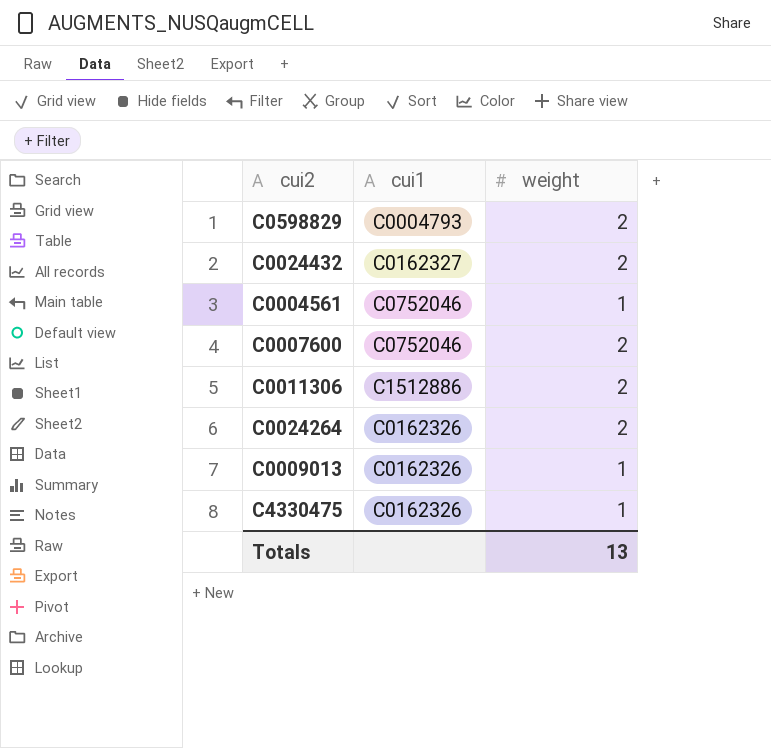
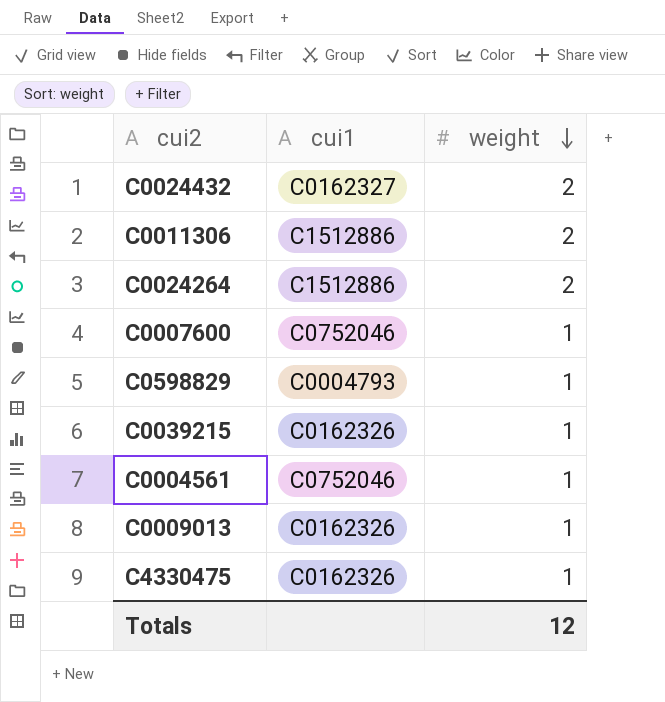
row order: none -> weight descending
C0024264 | cui1: C0162326 -> C1512886
C0007600 | weight: 2 -> 1
C0598829 | weight: 2 -> 1
row C0039215: none -> C0162326 | 1
Totals | weight: 13 -> 12

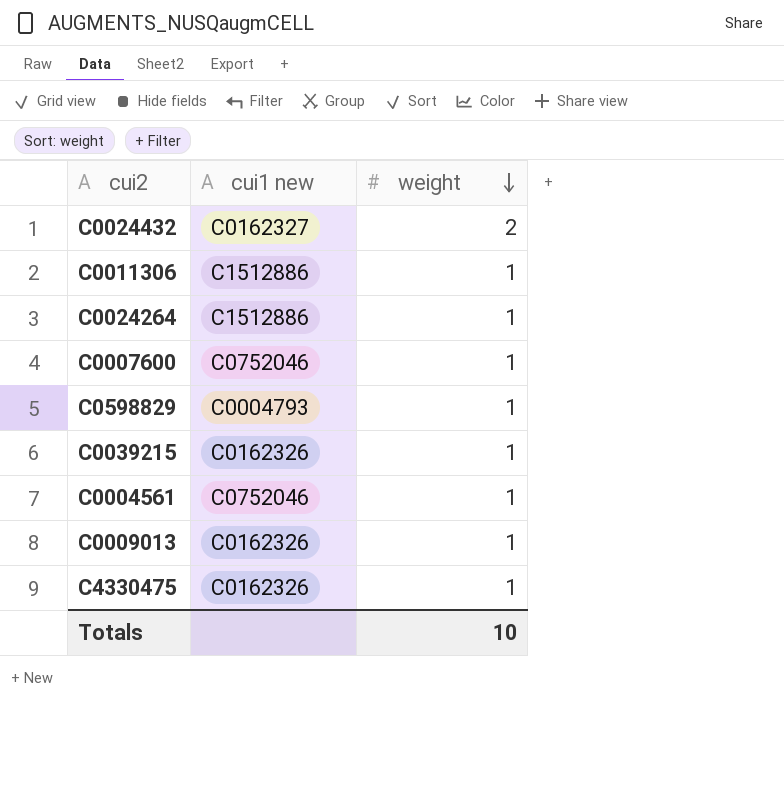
column name: cui1 -> cui1 new
C0011306 | weight: 2 -> 1
C0024264 | weight: 2 -> 1
Totals | weight: 12 -> 10

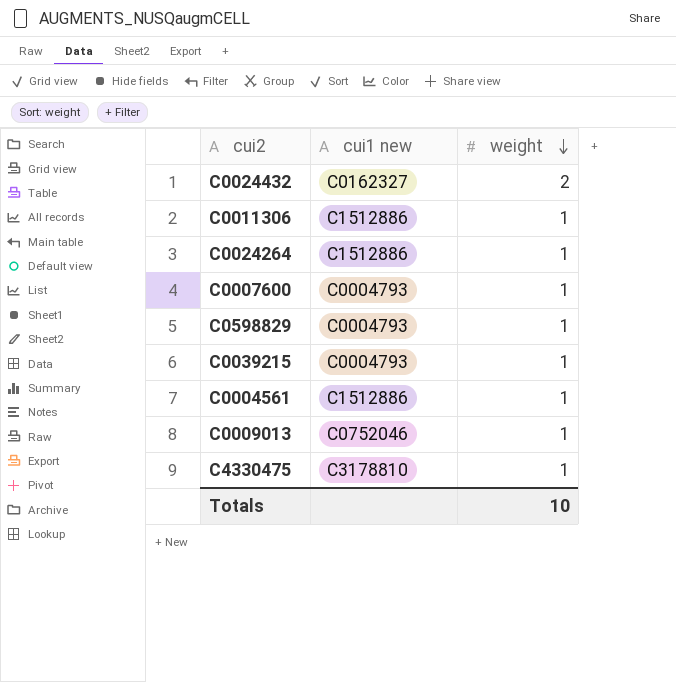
C0007600 | cui1 new: C0752046 -> C0004793
C0039215 | cui1 new: C0162326 -> C0004793
C0004561 | cui1 new: C0752046 -> C1512886
C0009013 | cui1 new: C0162326 -> C0752046
C4330475 | cui1 new: C0162326 -> C3178810

